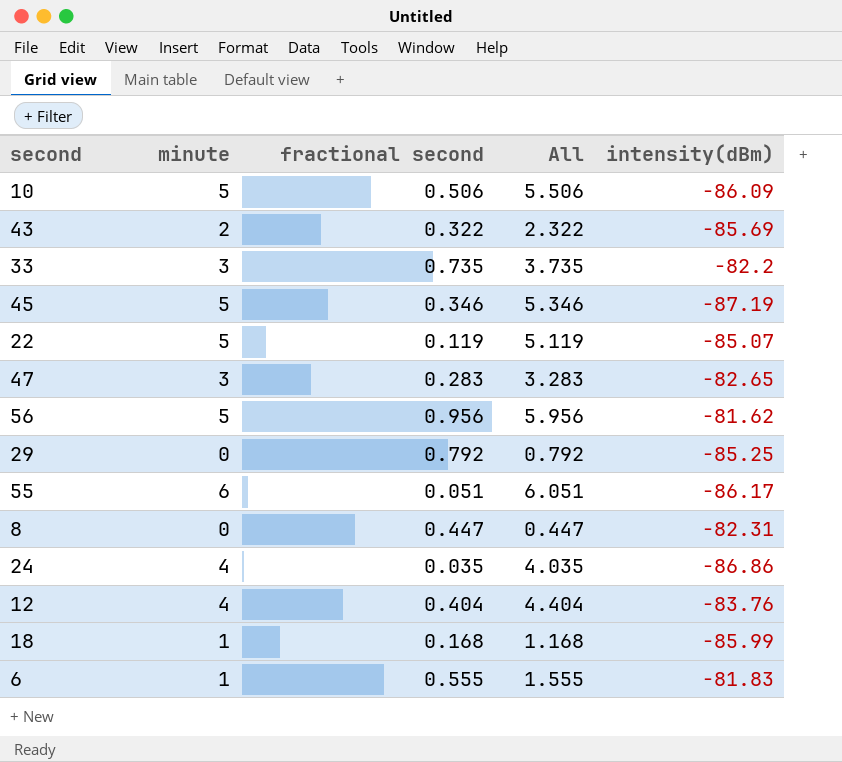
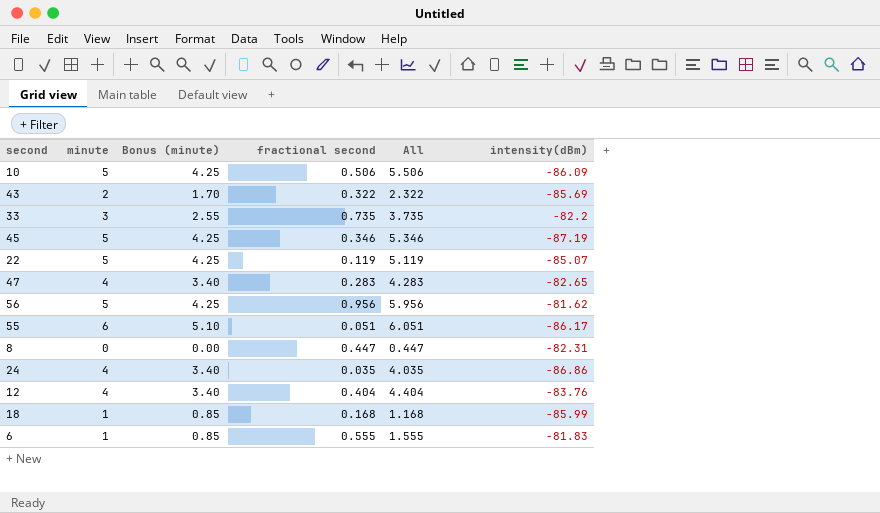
column Bonus (minute) | formula: none -> [minute] * 0.85
row 29: 0 | 0.792 | 0.792 | -85.25 -> none
47 | minute: 3 -> 4
47 | All: 3.283 -> 4.283

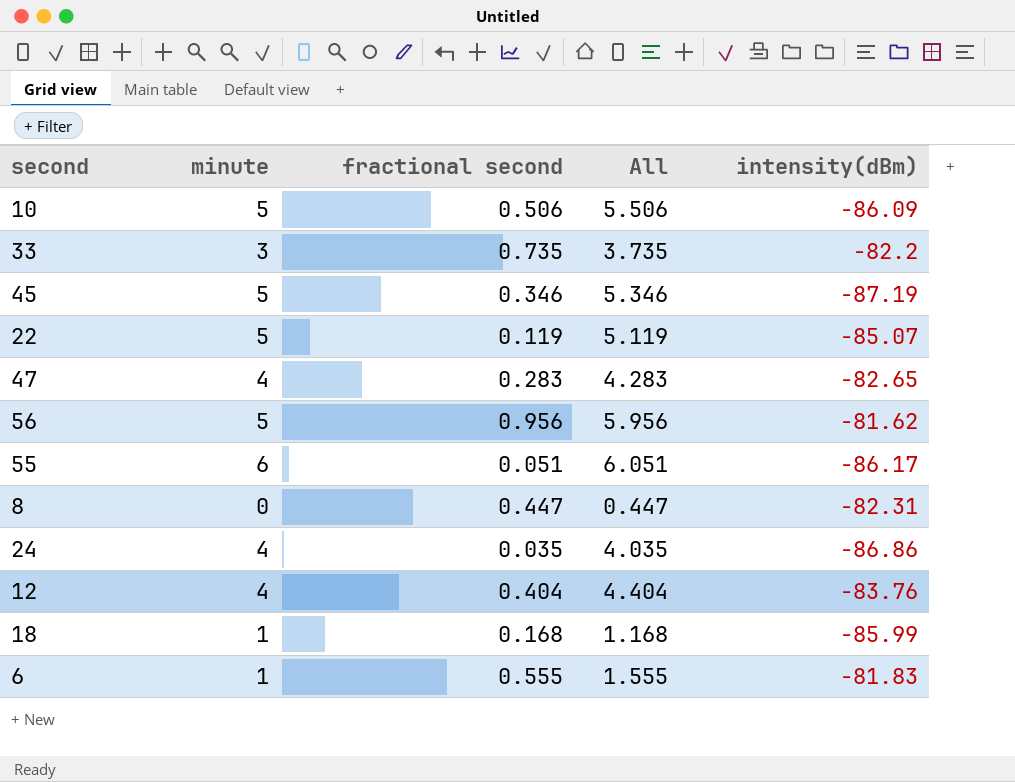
column Bonus (minute) | formula: [minute] * 0.85 -> none
row 43: 2 | 1.70 | 0.322 | 2.322 | -85.69 -> none

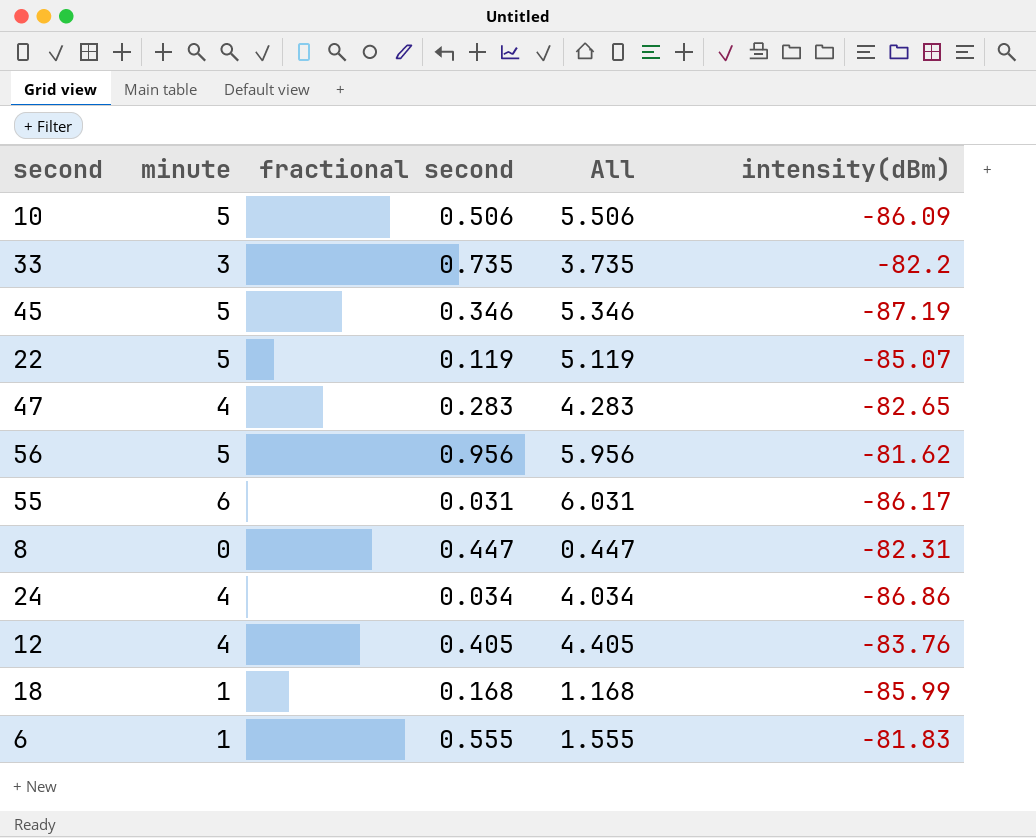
55 | fractional second: 0.051 -> 0.031
55 | All: 6.051 -> 6.031
24 | fractional second: 0.035 -> 0.034
24 | All: 4.035 -> 4.034
12 | fractional second: 0.404 -> 0.405
12 | All: 4.404 -> 4.405

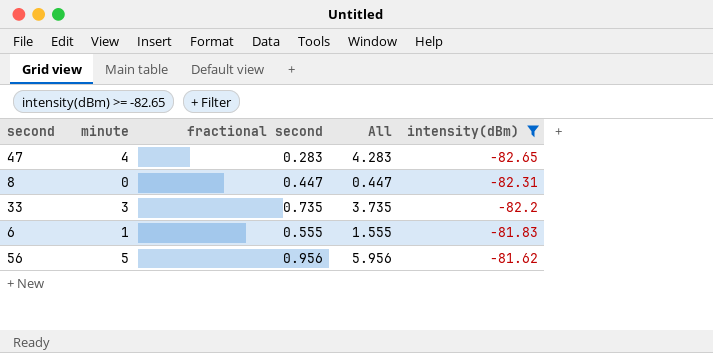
filter: none -> intensity(dBm) >= -82.65
row order: none -> intensity(dBm) ascending

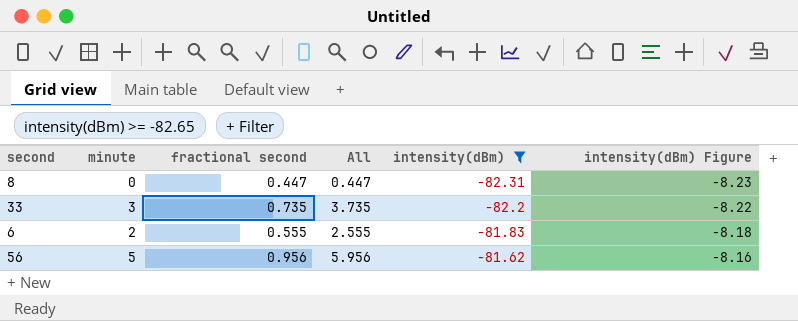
column intensity(dBm) Figure | formula: none -> [intensity(dBm)] * 0.1
row 47: 4 | 0.283 | 4.283 | -82.65 -> none
6 | minute: 1 -> 2
6 | All: 1.555 -> 2.555

